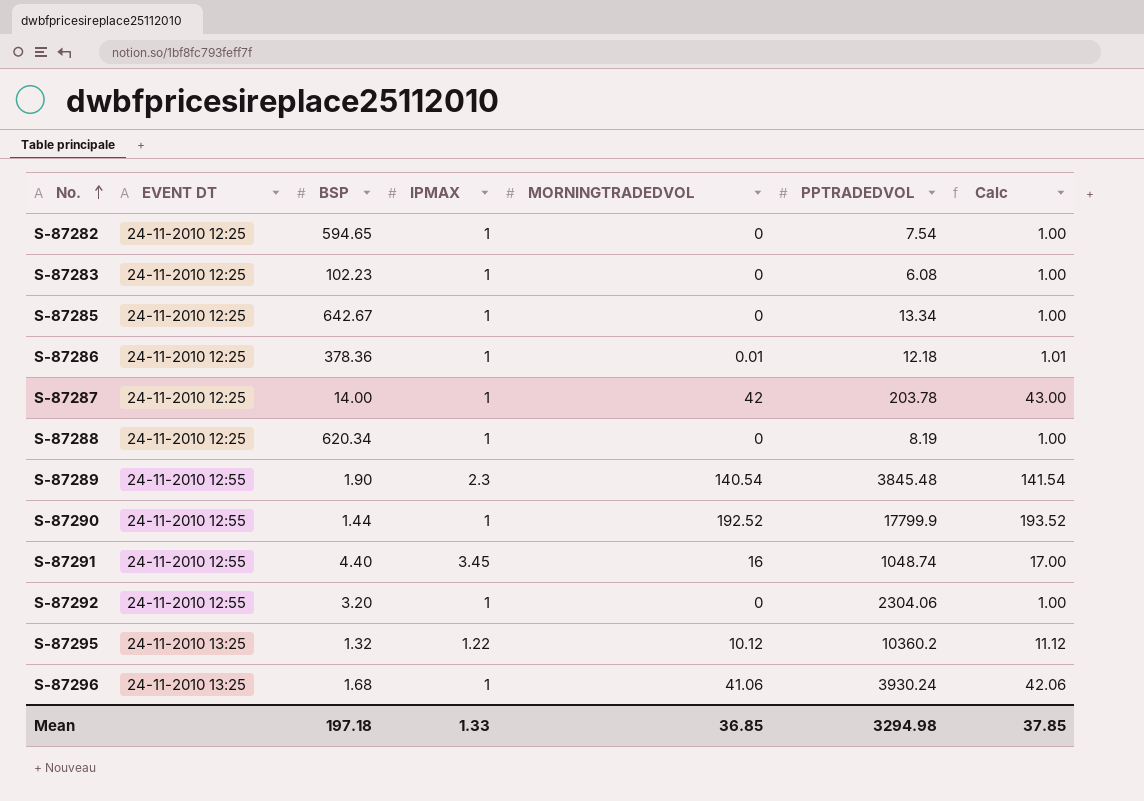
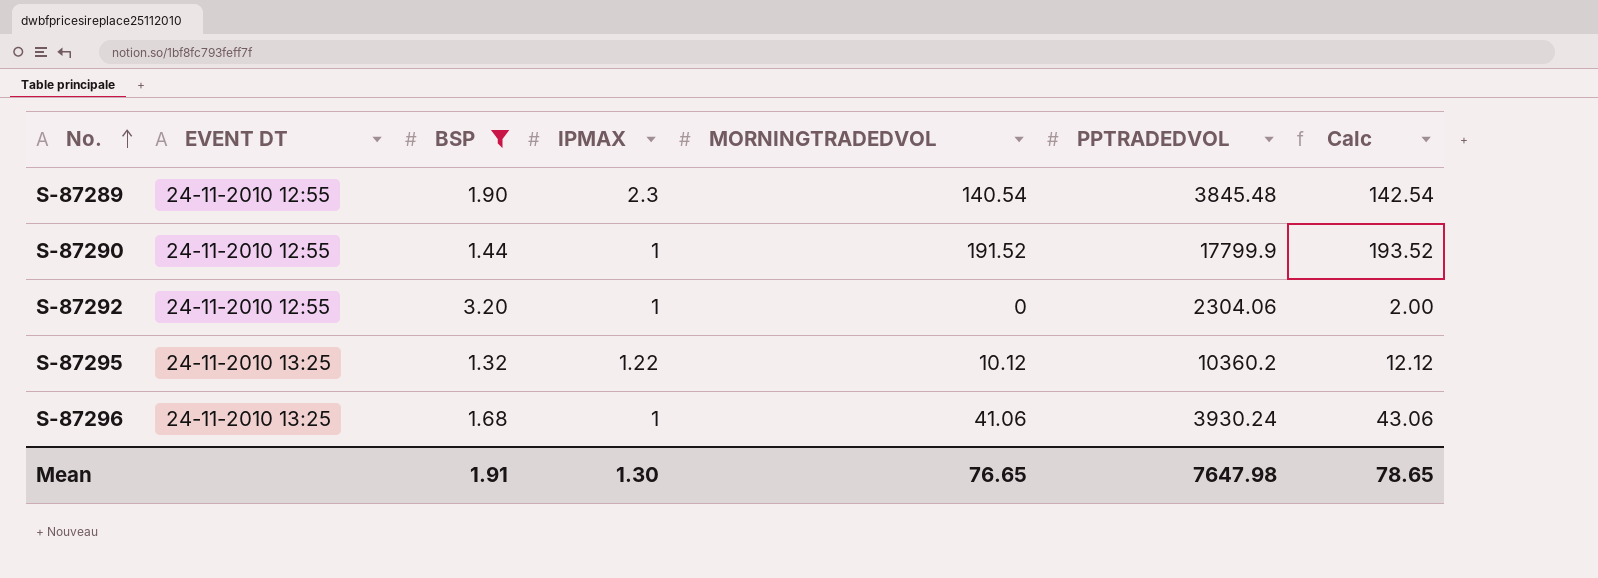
filter: none -> BSP <= 3.20
column Calc | formula: [MORNINGTRADEDVOL] + 1 -> [MORNINGTRADEDVOL] + 2
S-87290 | MORNINGTRADEDVOL: 192.52 -> 191.52
Mean | BSP: 197.18 -> 1.91
Mean | IPMAX: 1.33 -> 1.30
Mean | MORNINGTRADEDVOL: 36.85 -> 76.65
Mean | PPTRADEDVOL: 3294.98 -> 7647.98
Mean | Calc: 37.85 -> 78.65

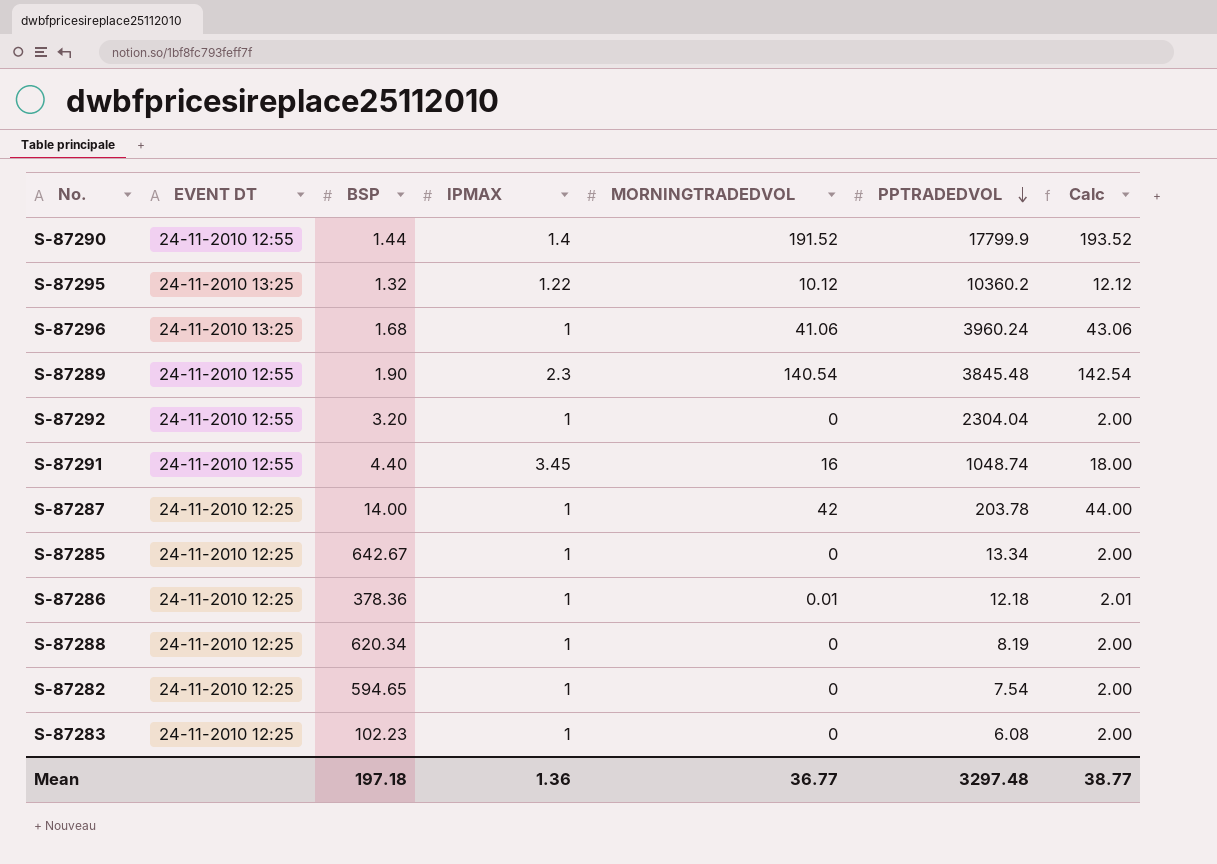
filter: BSP <= 3.20 -> none
row order: No. ascending -> PPTRADEDVOL descending
S-87290 | IPMAX: 1 -> 1.4
S-87296 | PPTRADEDVOL: 3930.24 -> 3960.24
S-87292 | PPTRADEDVOL: 2304.06 -> 2304.04
Mean | BSP: 1.91 -> 197.18
Mean | IPMAX: 1.30 -> 1.36
Mean | MORNINGTRADEDVOL: 76.65 -> 36.77
Mean | PPTRADEDVOL: 7647.98 -> 3297.48
Mean | Calc: 78.65 -> 38.77

